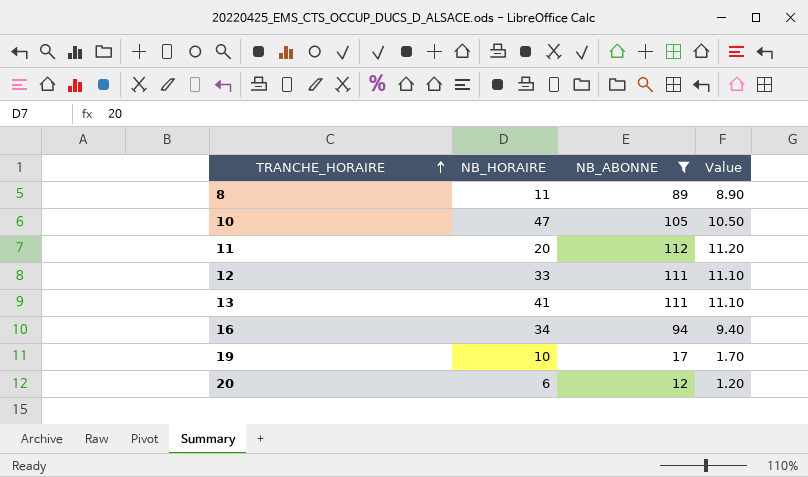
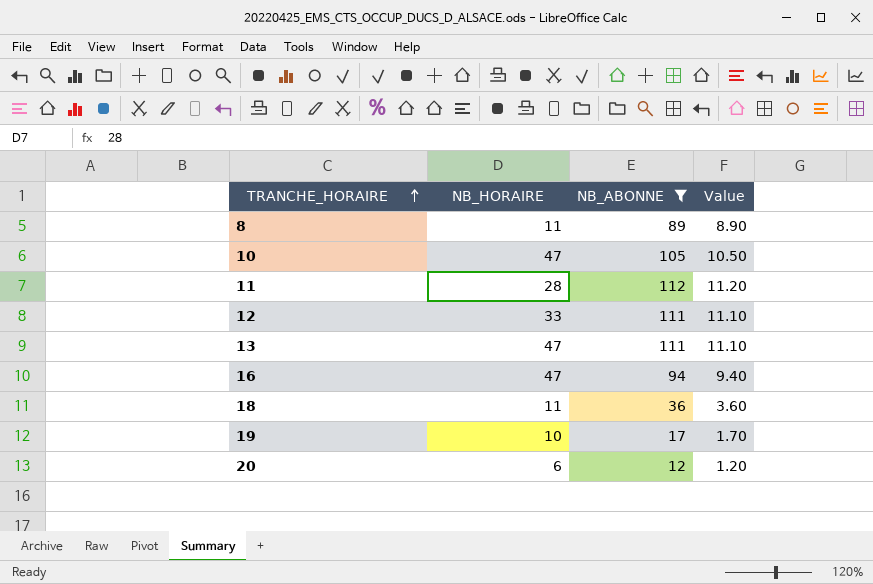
11 | NB_HORAIRE: 20 -> 28
13 | NB_HORAIRE: 41 -> 47
16 | NB_HORAIRE: 34 -> 47
row 18: none -> 11 | 36 | 3.60

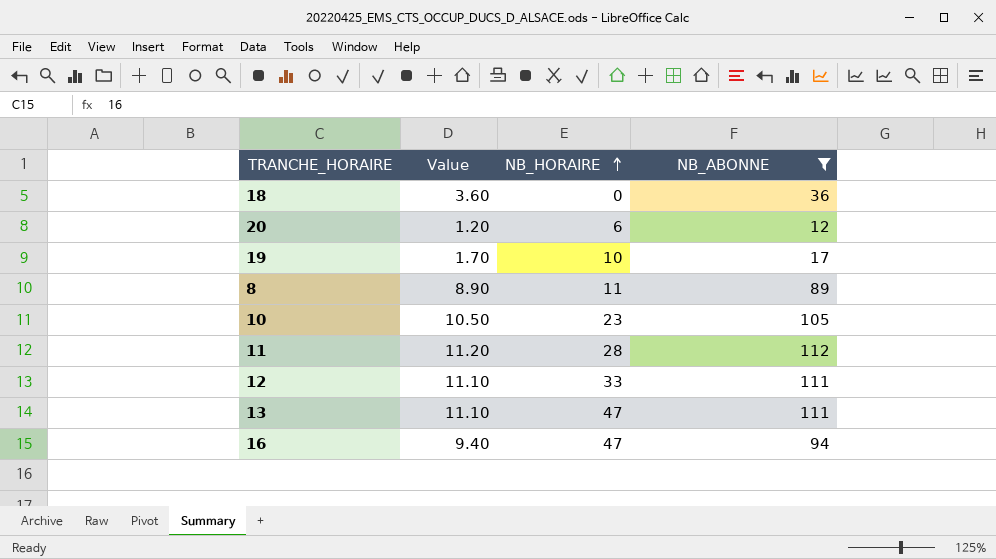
row order: TRANCHE_HORAIRE ascending -> NB_HORAIRE ascending
column Value | position: 4 -> 2
18 | NB_HORAIRE: 11 -> 0
10 | NB_HORAIRE: 47 -> 23

